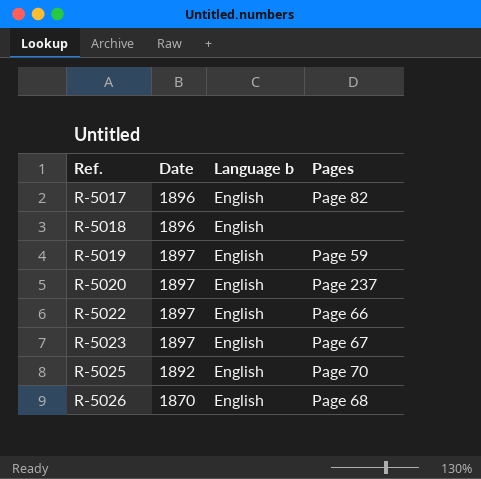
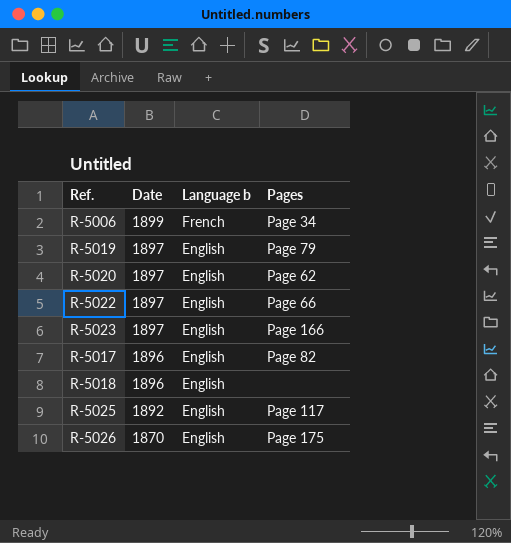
row order: Ref. ascending -> Date descending
row R-5006: none -> 1899 | French | Page 34
R-5019 | Pages: Page 59 -> Page 79
R-5020 | Pages: Page 237 -> Page 62
R-5023 | Pages: Page 67 -> Page 166
R-5025 | Pages: Page 70 -> Page 117
R-5026 | Pages: Page 68 -> Page 175

